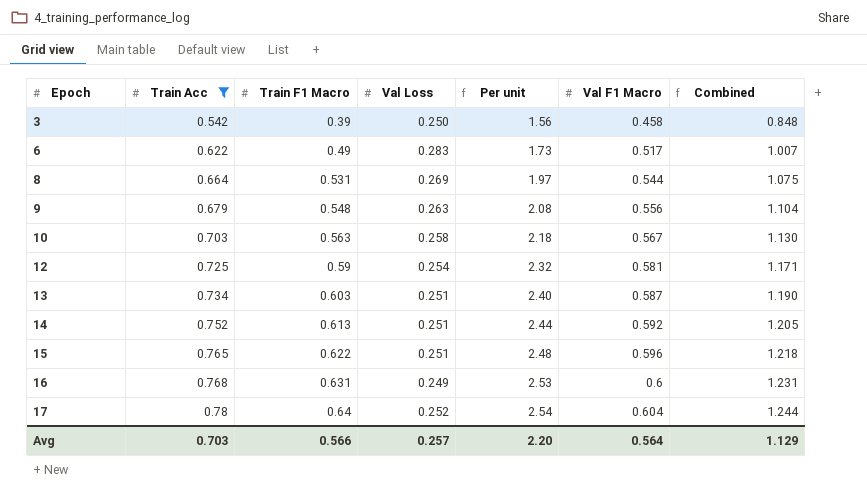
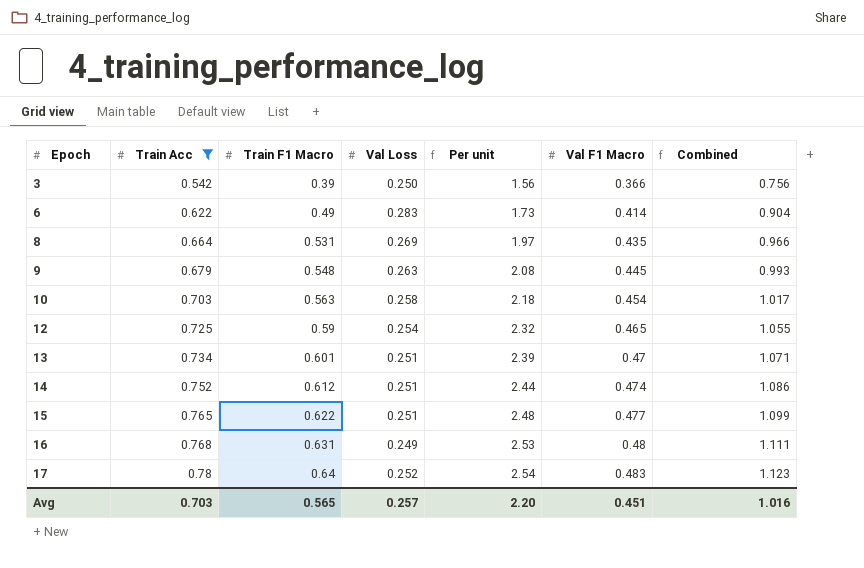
3 | Val F1 Macro: 0.458 -> 0.366
3 | Combined: 0.848 -> 0.756
6 | Val F1 Macro: 0.517 -> 0.414
6 | Combined: 1.007 -> 0.904
8 | Val F1 Macro: 0.544 -> 0.435
8 | Combined: 1.075 -> 0.966
9 | Val F1 Macro: 0.556 -> 0.445
9 | Combined: 1.104 -> 0.993
10 | Val F1 Macro: 0.567 -> 0.454
10 | Combined: 1.130 -> 1.017
12 | Val F1 Macro: 0.581 -> 0.465
12 | Combined: 1.171 -> 1.055
13 | Train F1 Macro: 0.603 -> 0.601
13 | Per unit: 2.40 -> 2.39
13 | Val F1 Macro: 0.587 -> 0.47
13 | Combined: 1.190 -> 1.071
14 | Train F1 Macro: 0.613 -> 0.612
14 | Val F1 Macro: 0.592 -> 0.474
14 | Combined: 1.205 -> 1.086
15 | Val F1 Macro: 0.596 -> 0.477
15 | Combined: 1.218 -> 1.099
16 | Val F1 Macro: 0.6 -> 0.48
16 | Combined: 1.231 -> 1.111
17 | Val F1 Macro: 0.604 -> 0.483
17 | Combined: 1.244 -> 1.123
Avg | Train F1 Macro: 0.566 -> 0.565
Avg | Val F1 Macro: 0.564 -> 0.451
Avg | Combined: 1.129 -> 1.016

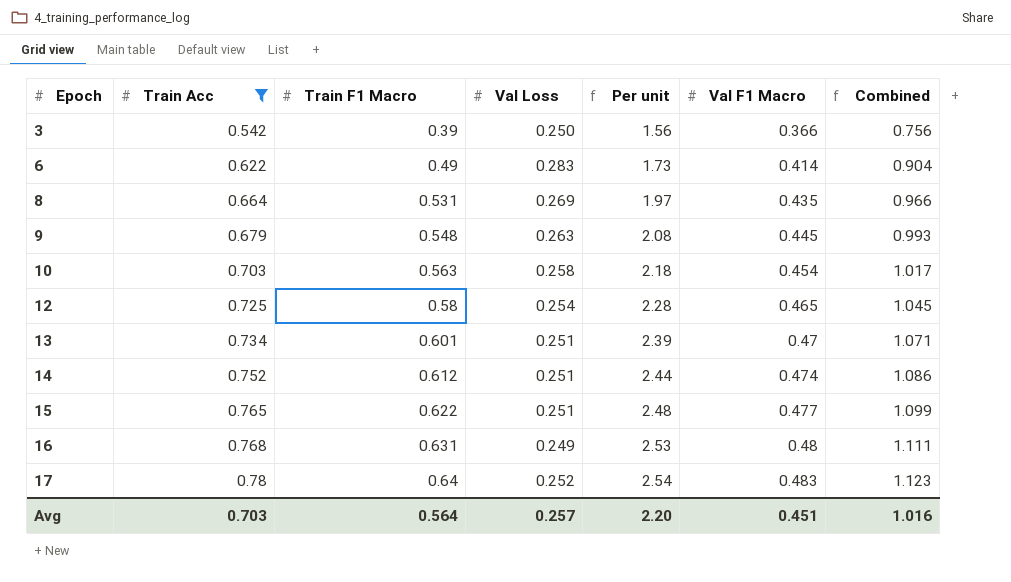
12 | Train F1 Macro: 0.59 -> 0.58
12 | Per unit: 2.32 -> 2.28
12 | Combined: 1.055 -> 1.045
Avg | Train F1 Macro: 0.565 -> 0.564

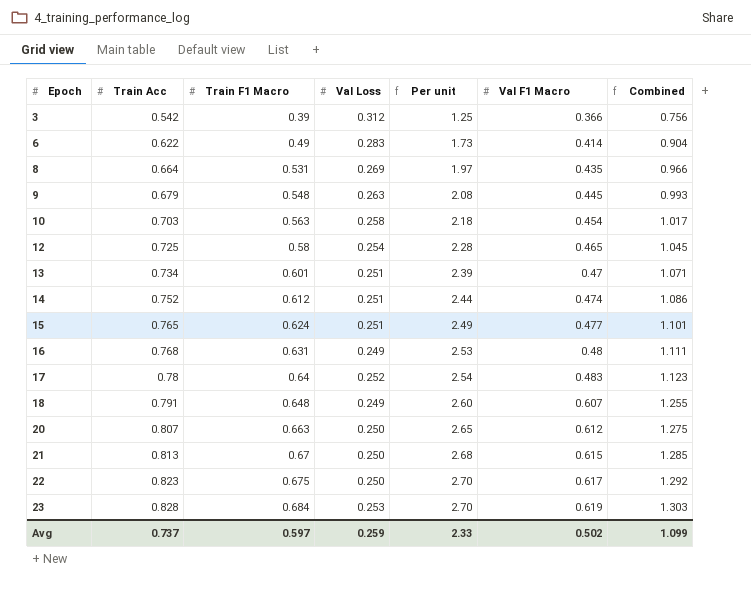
filter: Train Acc <= 0.78 -> none
3 | Val Loss: 0.250 -> 0.312
3 | Per unit: 1.56 -> 1.25
15 | Train F1 Macro: 0.622 -> 0.624
15 | Per unit: 2.48 -> 2.49
15 | Combined: 1.099 -> 1.101
Avg | Train Acc: 0.703 -> 0.737
Avg | Train F1 Macro: 0.564 -> 0.597
Avg | Val Loss: 0.257 -> 0.259
Avg | Per unit: 2.20 -> 2.33
Avg | Val F1 Macro: 0.451 -> 0.502
Avg | Combined: 1.016 -> 1.099

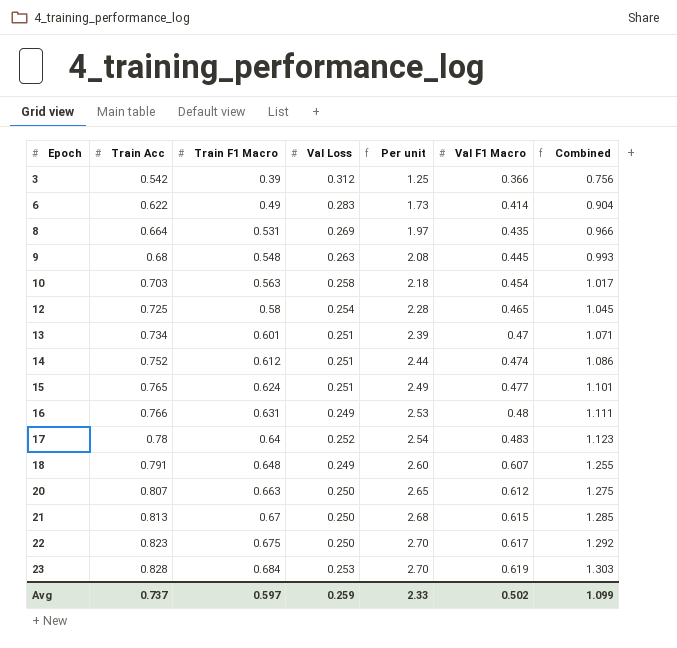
9 | Train Acc: 0.679 -> 0.68
16 | Train Acc: 0.768 -> 0.766

